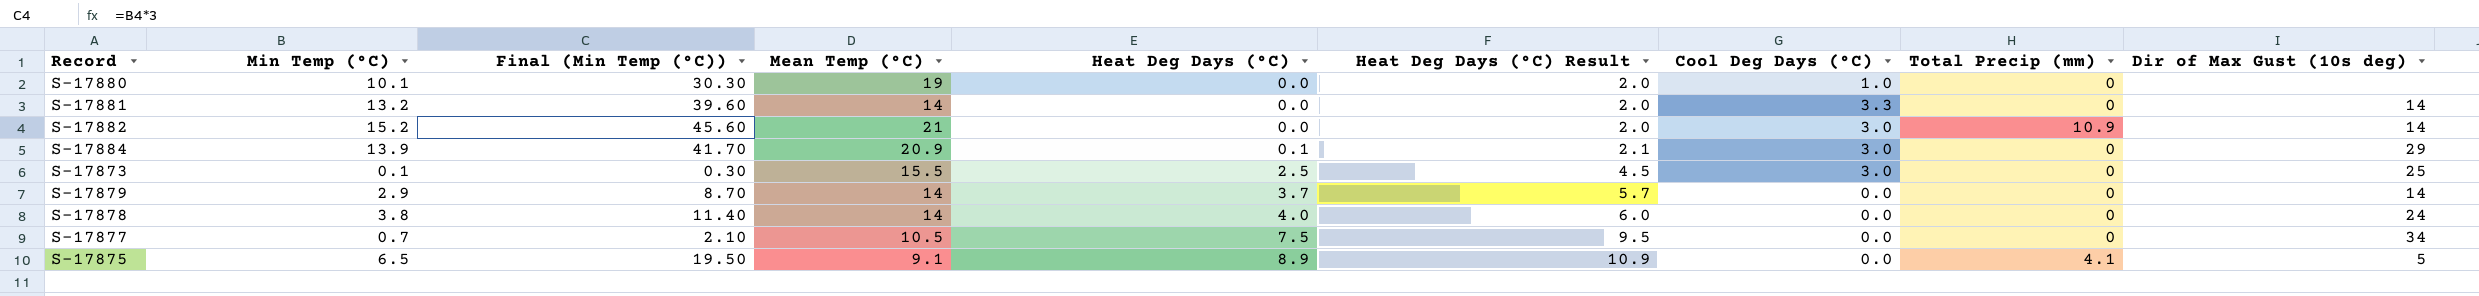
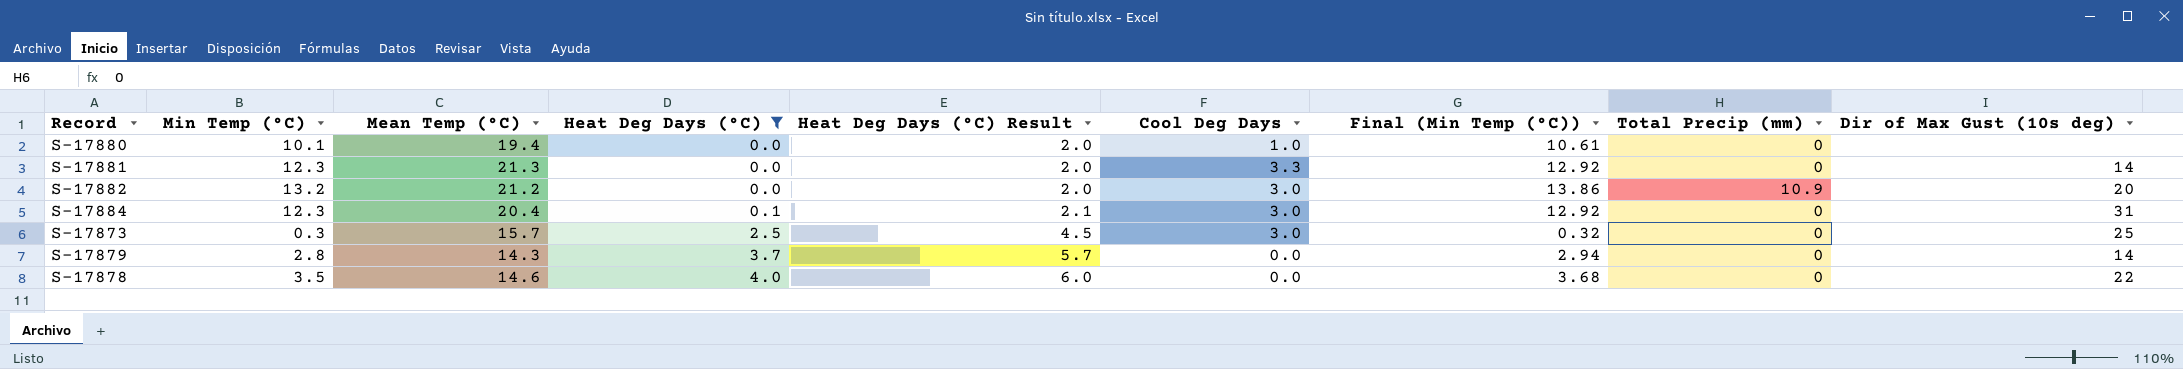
filter: none -> Heat Deg Days (°C) <= 4.0
column name: Cool Deg Days (°C) -> Cool Deg Days
column Final (Min Temp (°C)) | formula: [Min Temp (°C)] * 3 -> [Min Temp (°C)] * 1.05
column Final (Min Temp (°C)) | position: 3 -> 7
S-17880 | Mean Temp (°C): 19 -> 19.4
S-17881 | Min Temp (°C): 13.2 -> 12.3
S-17881 | Mean Temp (°C): 14 -> 21.3
S-17882 | Min Temp (°C): 15.2 -> 13.2
S-17882 | Mean Temp (°C): 21 -> 21.2
S-17882 | Dir of Max Gust (10s deg): 14 -> 20
S-17884 | Min Temp (°C): 13.9 -> 12.3
S-17884 | Mean Temp (°C): 20.9 -> 20.4
S-17884 | Dir of Max Gust (10s deg): 29 -> 31
S-17873 | Min Temp (°C): 0.1 -> 0.3
S-17873 | Mean Temp (°C): 15.5 -> 15.7
S-17879 | Min Temp (°C): 2.9 -> 2.8
S-17879 | Mean Temp (°C): 14 -> 14.3
S-17878 | Min Temp (°C): 3.8 -> 3.5
S-17878 | Mean Temp (°C): 14 -> 14.6
S-17878 | Dir of Max Gust (10s deg): 24 -> 22

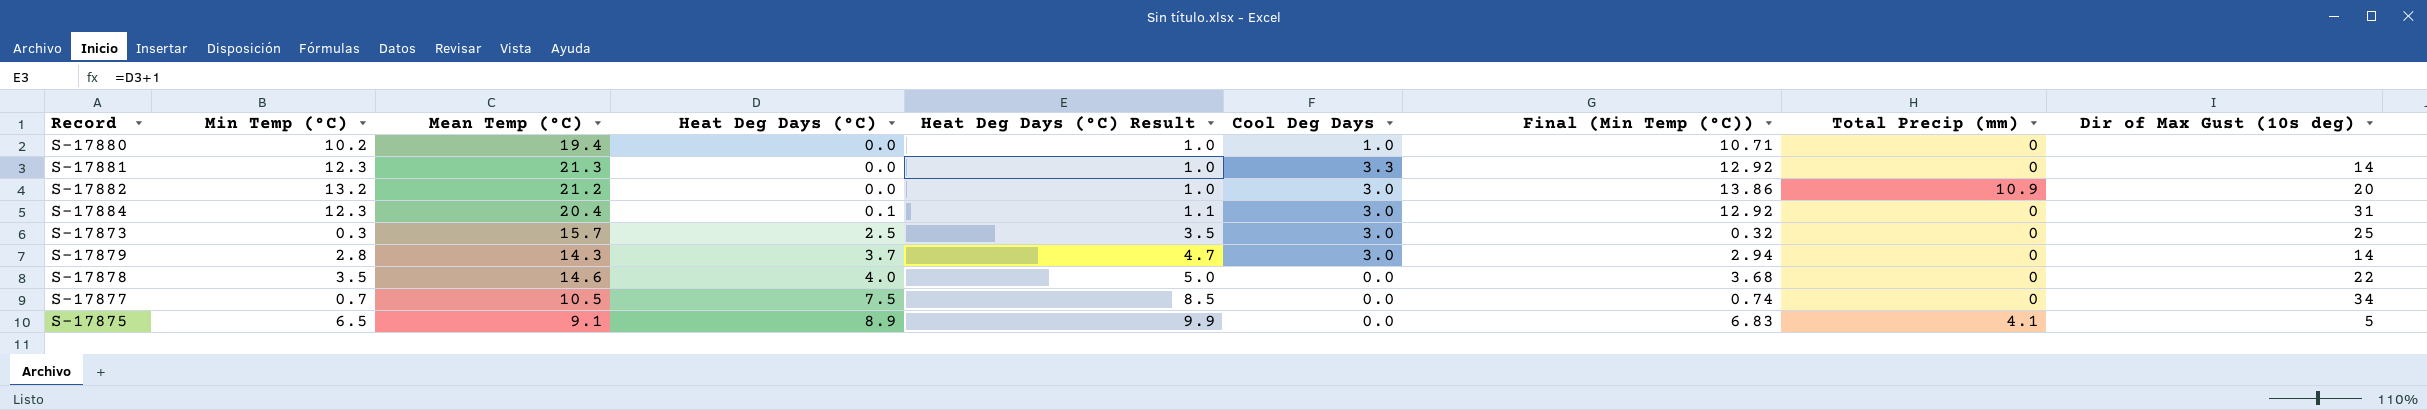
filter: Heat Deg Days (°C) <= 4.0 -> none
column Heat Deg Days (°C) Result | formula: [Heat Deg Days (°C)] + 2 -> [Heat Deg Days (°C)] + 1
S-17880 | Min Temp (°C): 10.1 -> 10.2
S-17880 | Final (Min Temp (°C)): 10.61 -> 10.71
S-17879 | Cool Deg Days: 0.0 -> 3.0

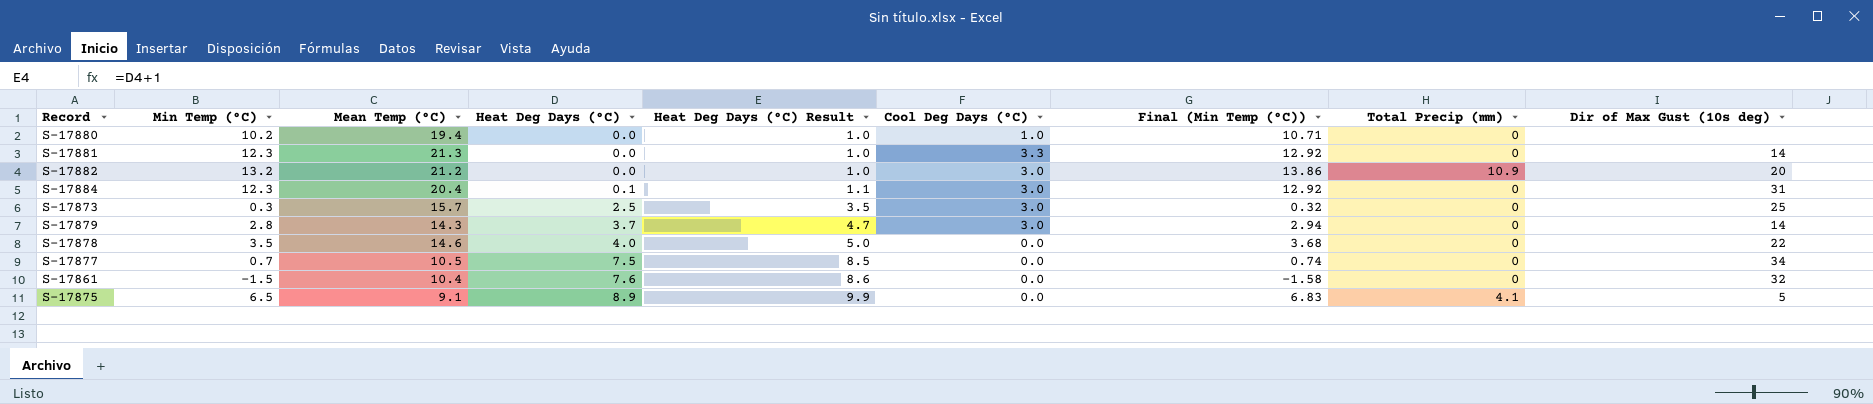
column name: Cool Deg Days -> Cool Deg Days (°C)
row S-17861: none -> -1.5 | 10.4 | 7.6 | 8.6 | 0.0 | -1.58 | 0 | 32

